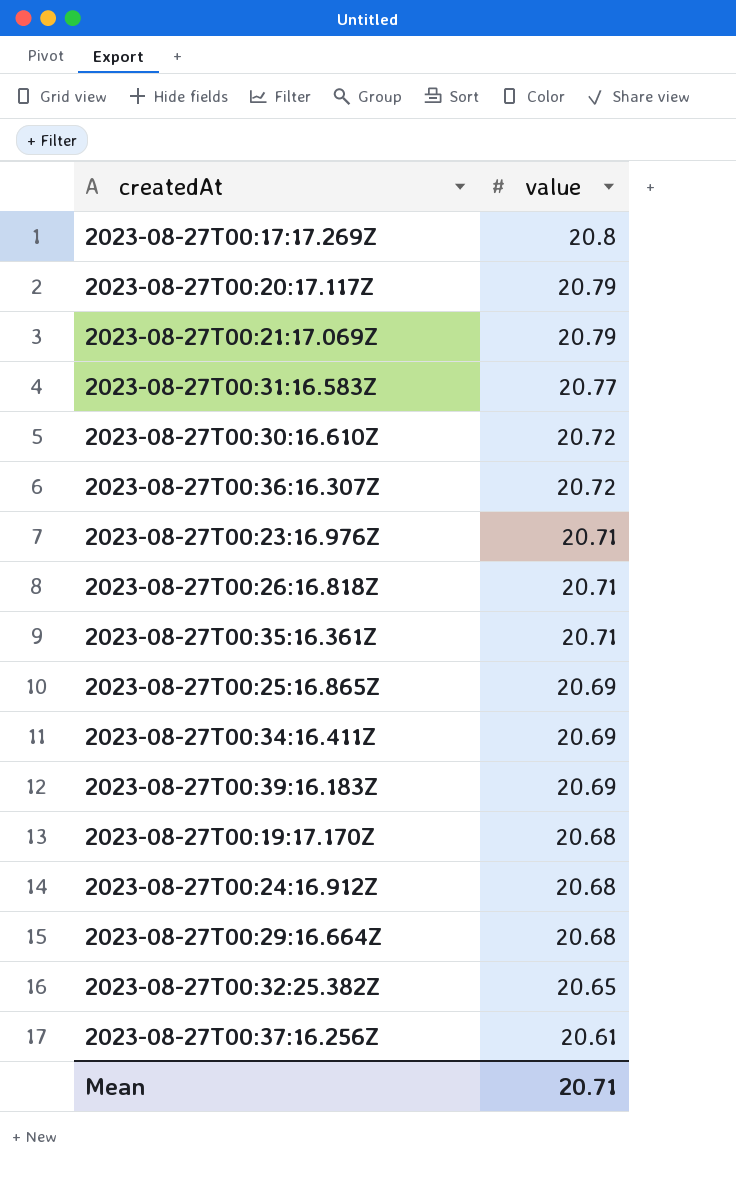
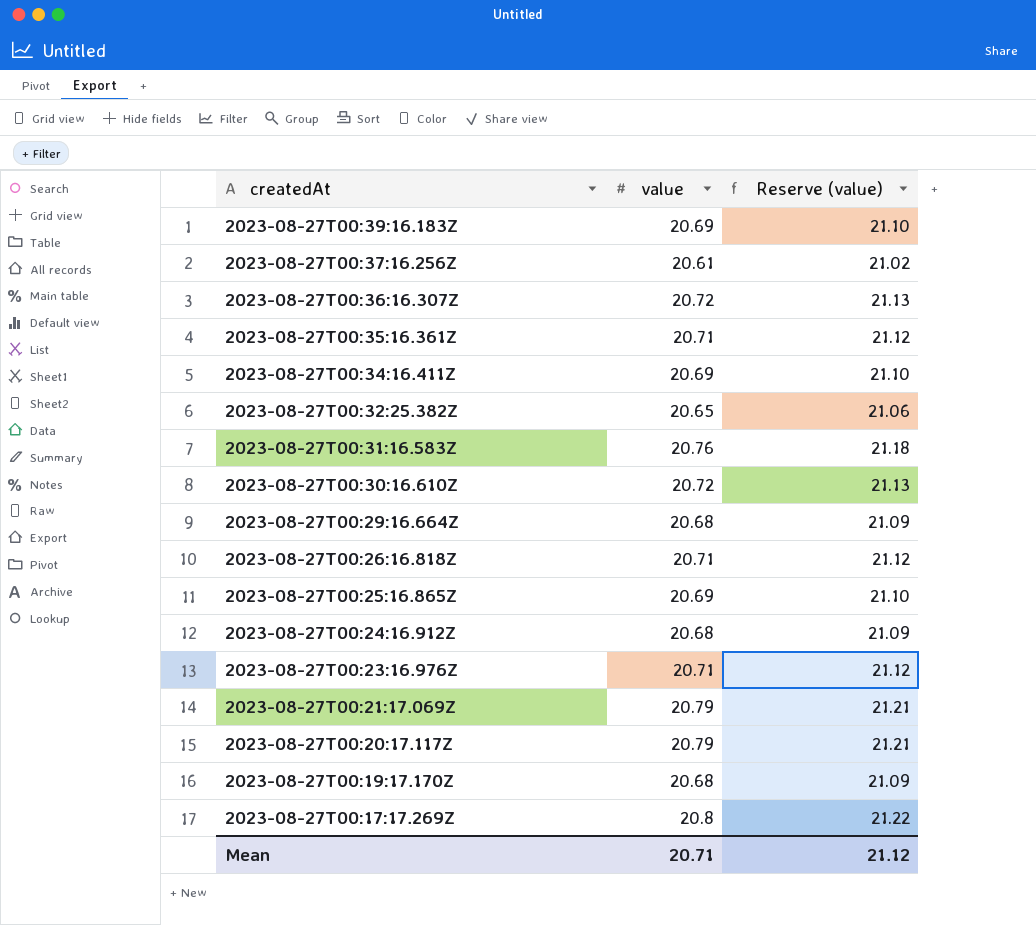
row order: value descending -> createdAt descending
column Reserve (value) | formula: none -> [value] * 1.02
2023-08-27T00:31:16.583Z | value: 20.77 -> 20.76

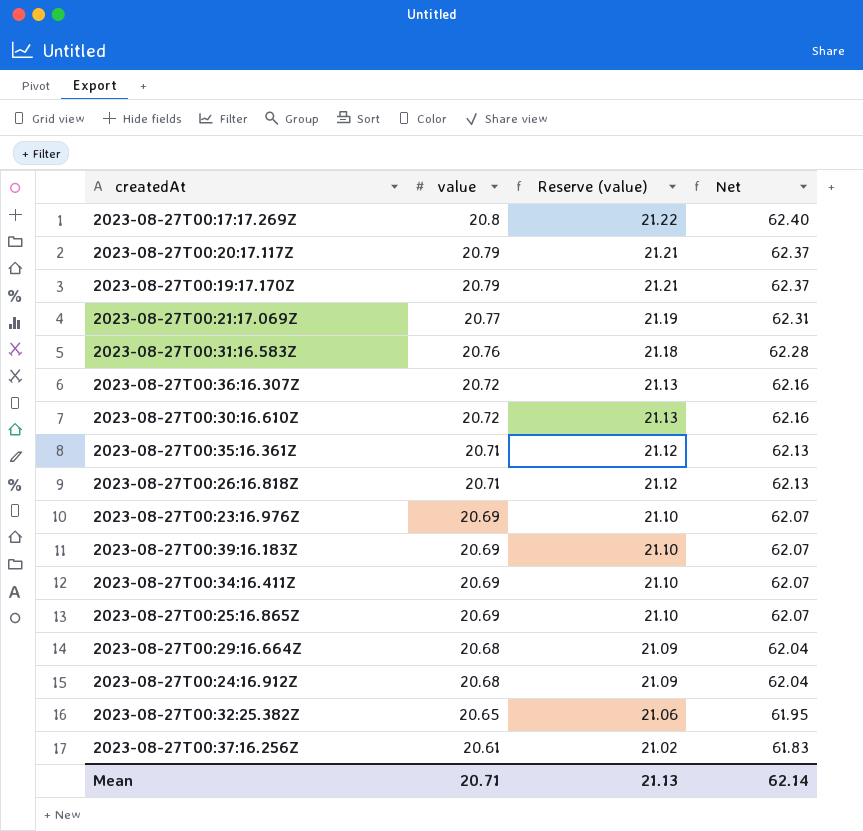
row order: createdAt descending -> value descending
column Net | formula: none -> [value] * 3
2023-08-27T00:19:17.170Z | value: 20.68 -> 20.79
2023-08-27T00:19:17.170Z | Reserve (value): 21.09 -> 21.21
2023-08-27T00:21:17.069Z | value: 20.79 -> 20.77
2023-08-27T00:21:17.069Z | Reserve (value): 21.21 -> 21.19
2023-08-27T00:23:16.976Z | value: 20.71 -> 20.69
2023-08-27T00:23:16.976Z | Reserve (value): 21.12 -> 21.10
Mean | Reserve (value): 21.12 -> 21.13

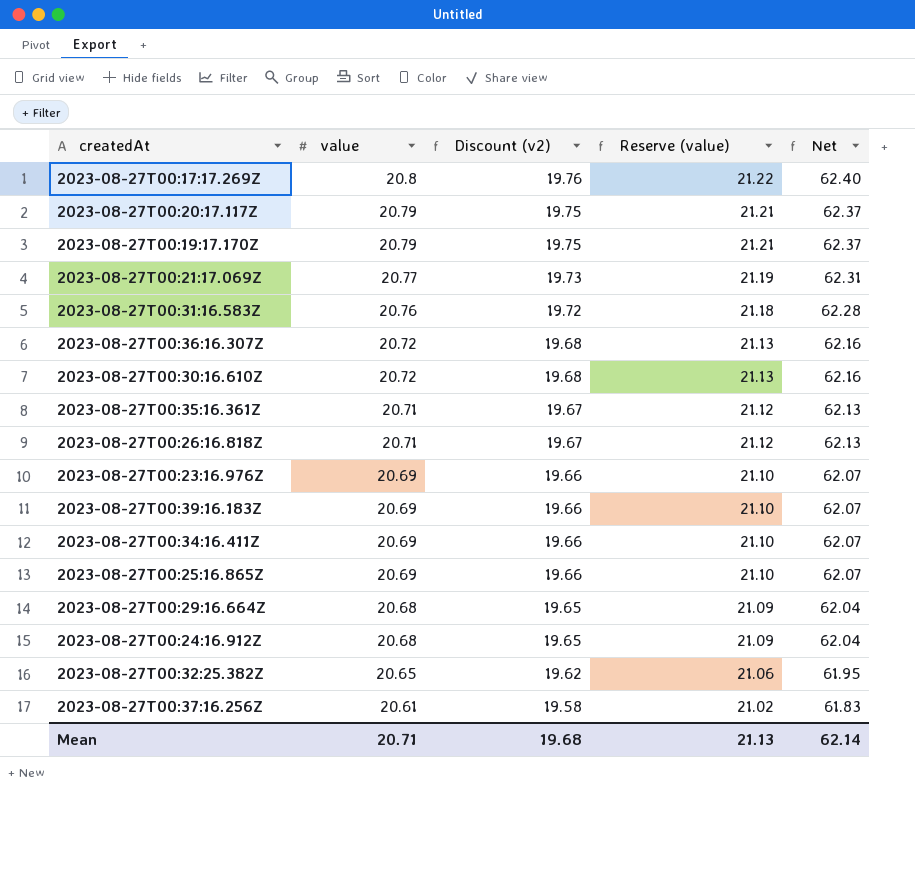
column Discount (v2) | formula: none -> [value] * 0.95

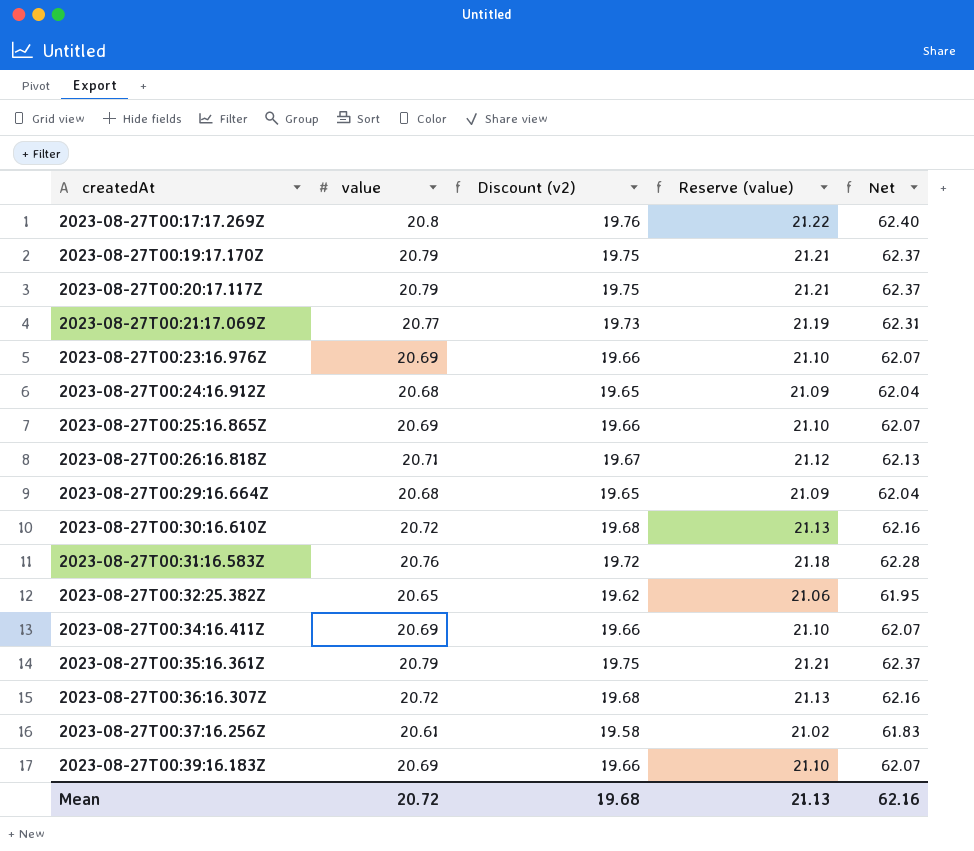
row order: value descending -> createdAt ascending
2023-08-27T00:35:16.361Z | value: 20.71 -> 20.79
2023-08-27T00:35:16.361Z | Discount (v2): 19.67 -> 19.75
2023-08-27T00:35:16.361Z | Reserve (value): 21.12 -> 21.21
2023-08-27T00:35:16.361Z | Net: 62.13 -> 62.37
Mean | value: 20.71 -> 20.72
Mean | Net: 62.14 -> 62.16

